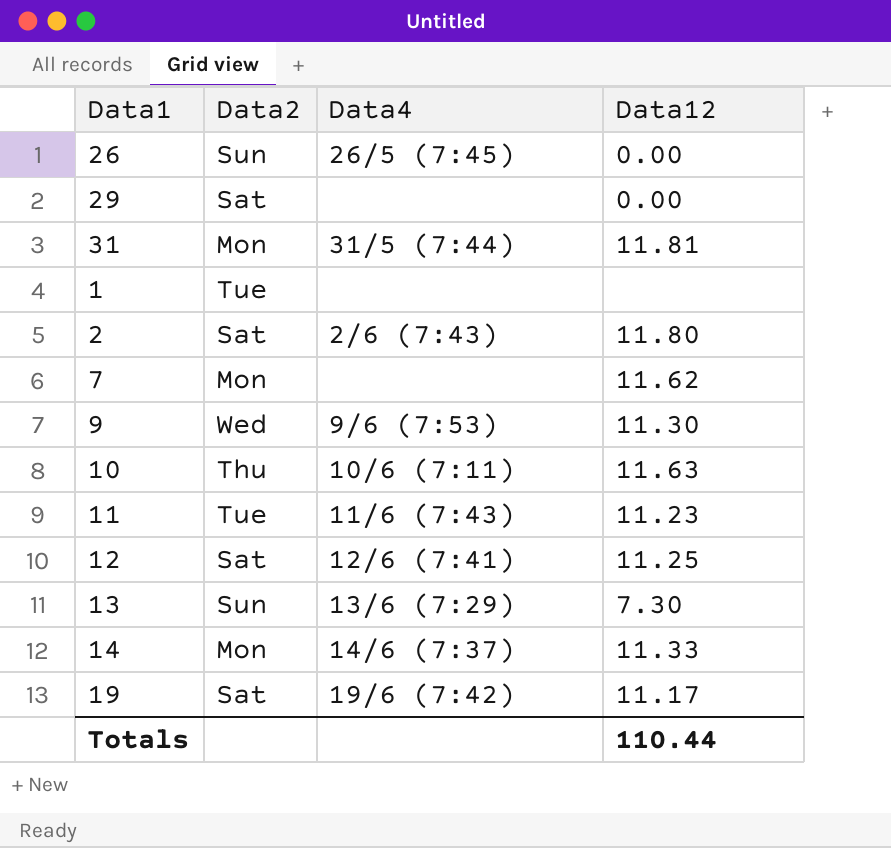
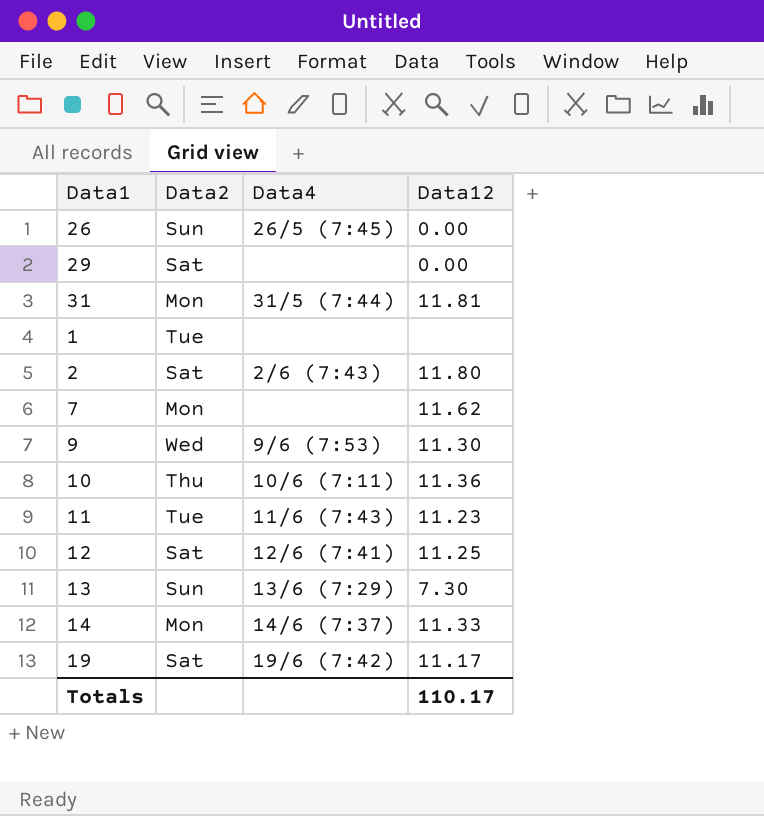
10 | Data12: 11.63 -> 11.36
Totals | Data12: 110.44 -> 110.17

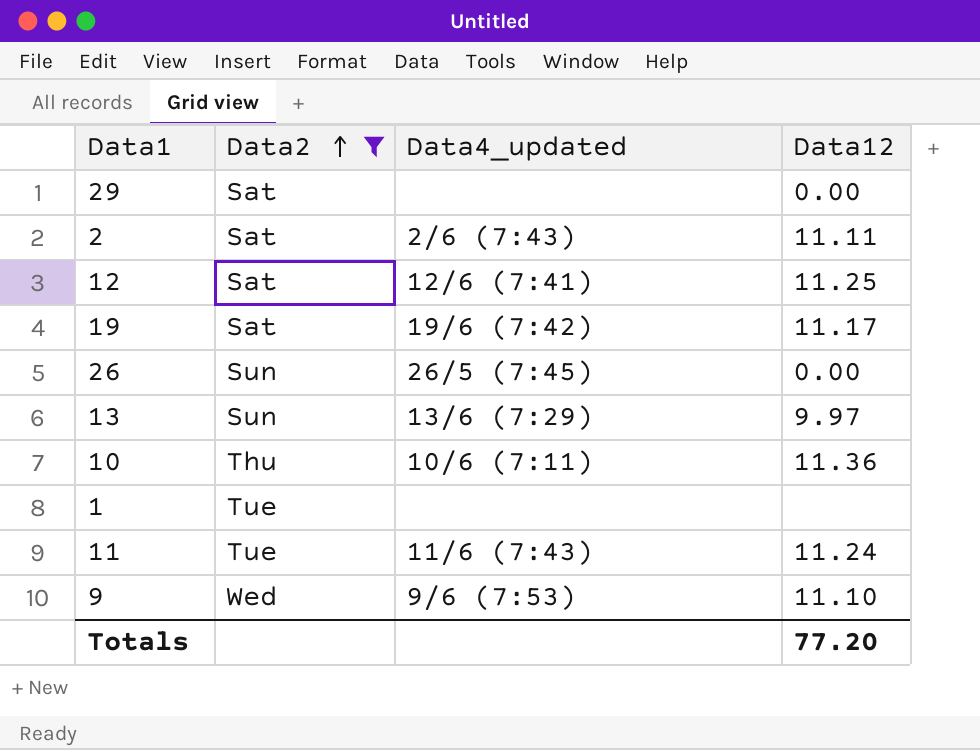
filter: none -> Data2 != Mon
row order: none -> Data2 ascending
column name: Data4 -> Data4_updated
2 | Data12: 11.80 -> 11.11
13 | Data12: 7.30 -> 9.97
11 | Data12: 11.23 -> 11.24
9 | Data12: 11.30 -> 11.10
Totals | Data12: 110.17 -> 77.20

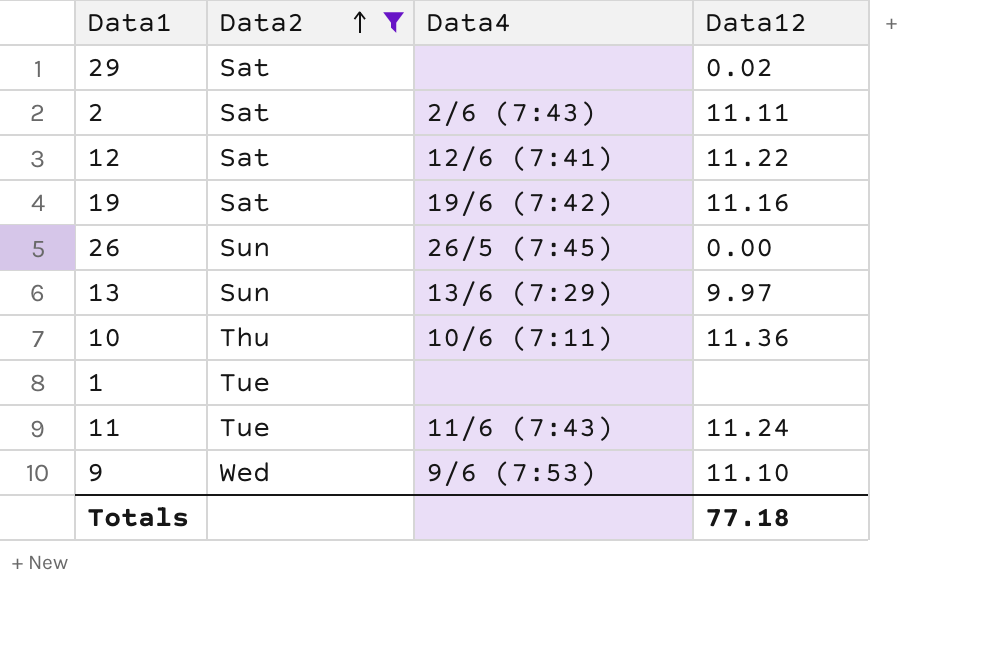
column name: Data4_updated -> Data4
29 | Data12: 0.00 -> 0.02
12 | Data12: 11.25 -> 11.22
19 | Data12: 11.17 -> 11.16
Totals | Data12: 77.20 -> 77.18

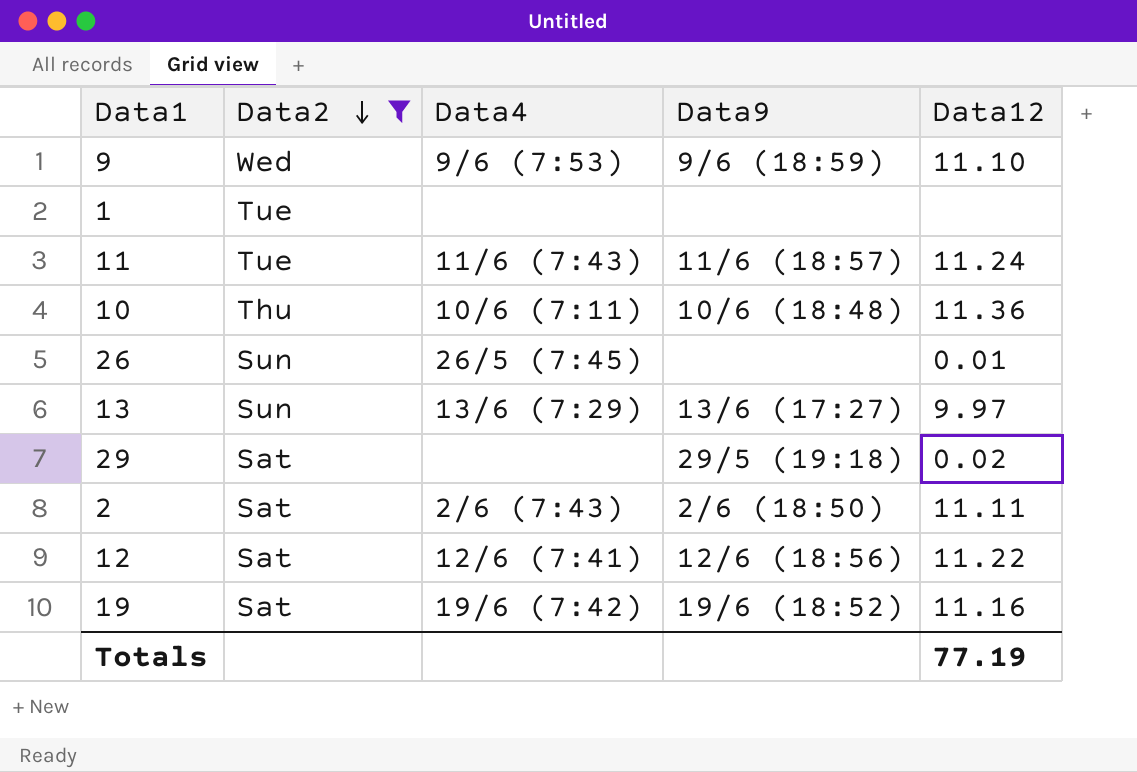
row order: Data2 ascending -> Data2 descending
column Data9 | position: none -> 4
26 | Data12: 0.00 -> 0.01
Totals | Data12: 77.18 -> 77.19

